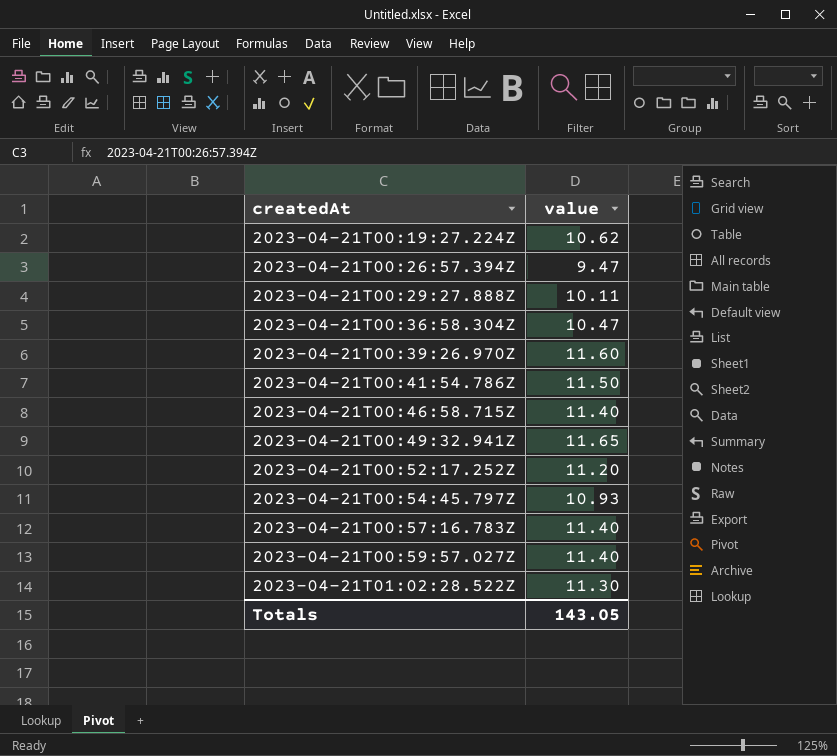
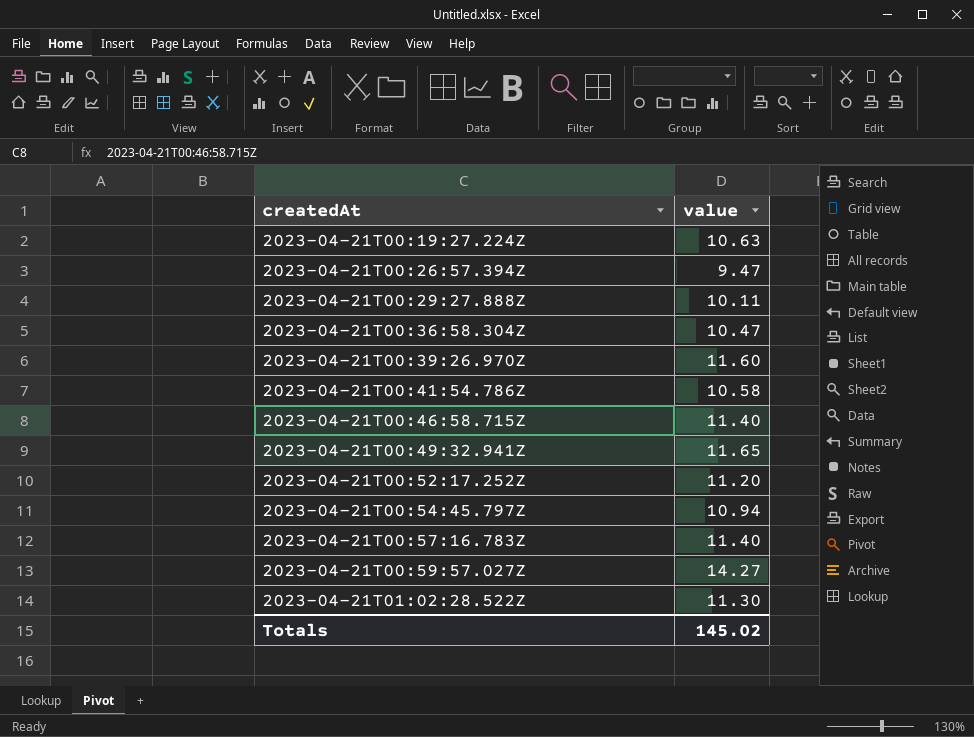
2023-04-21T00:19:27.224Z | value: 10.62 -> 10.63
2023-04-21T00:41:54.786Z | value: 11.50 -> 10.58
2023-04-21T00:54:45.797Z | value: 10.93 -> 10.94
2023-04-21T00:59:57.027Z | value: 11.40 -> 14.27
Totals | value: 143.05 -> 145.02

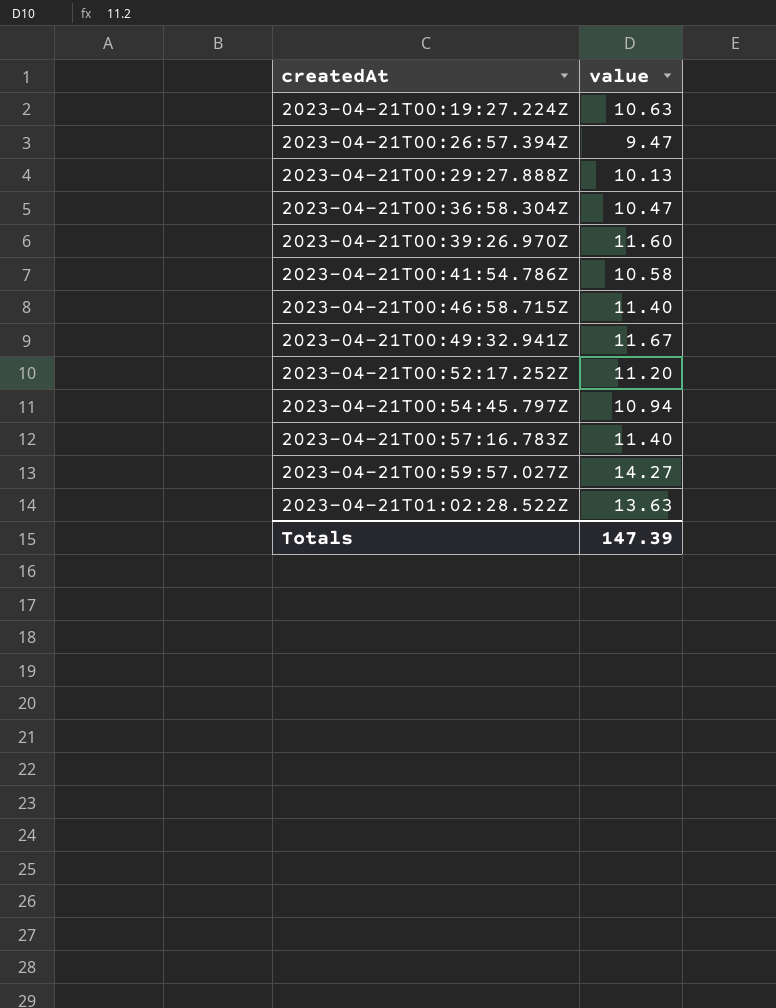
2023-04-21T00:29:27.888Z | value: 10.11 -> 10.13
2023-04-21T00:49:32.941Z | value: 11.65 -> 11.67
2023-04-21T01:02:28.522Z | value: 11.30 -> 13.63
Totals | value: 145.02 -> 147.39

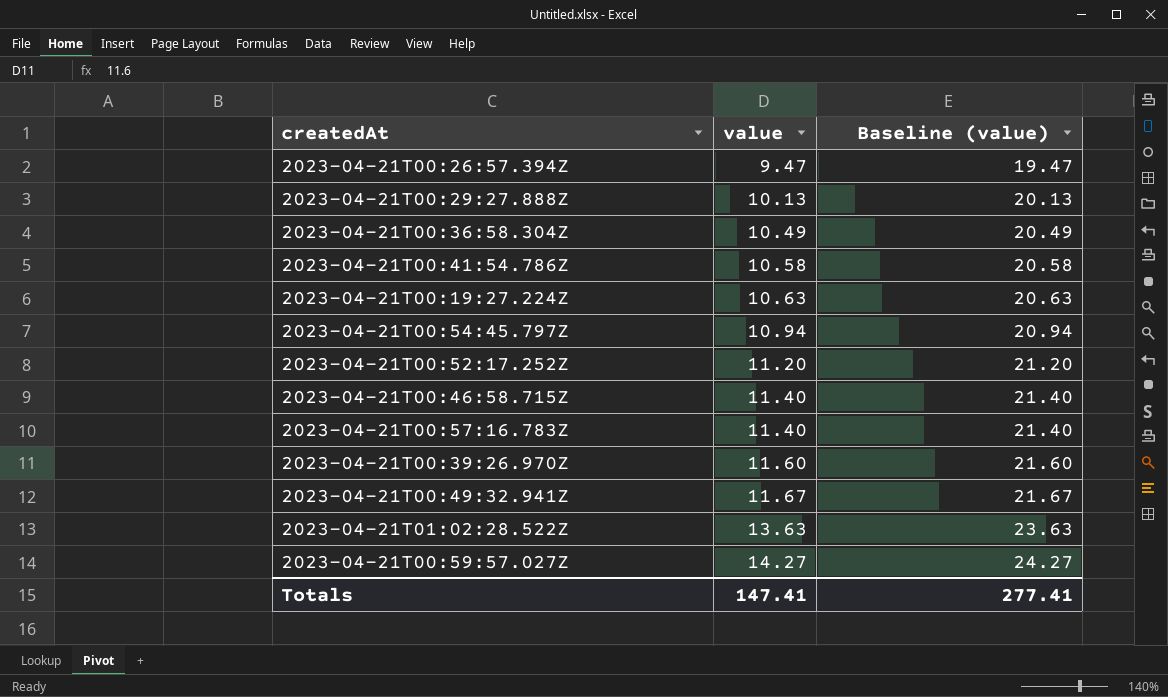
row order: createdAt ascending -> value ascending
column Baseline (value) | formula: none -> [value] + 10
2023-04-21T00:36:58.304Z | value: 10.47 -> 10.49
Totals | value: 147.39 -> 147.41

